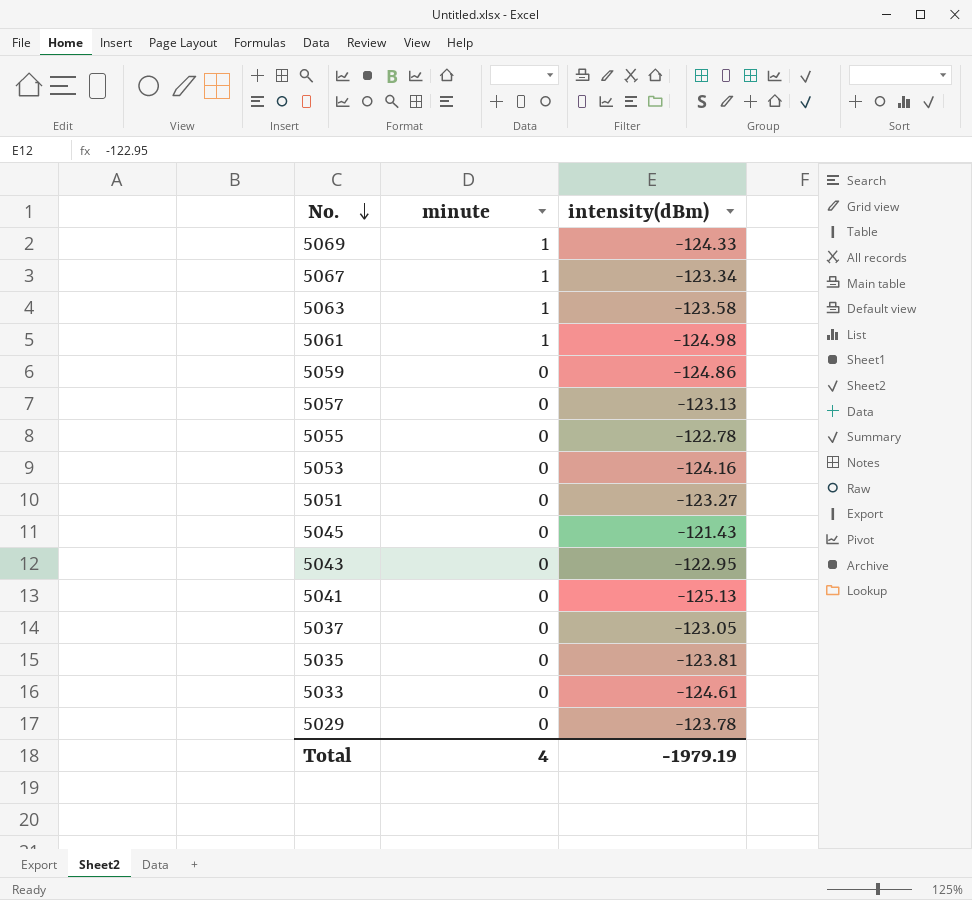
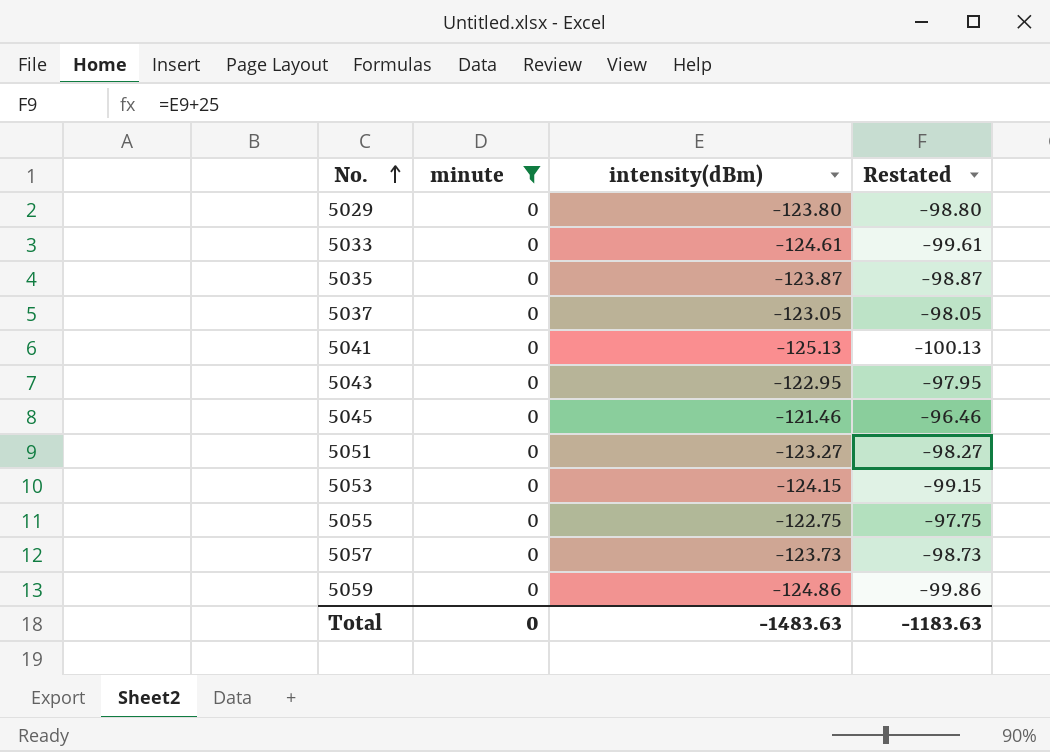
filter: none -> minute = 0
row order: No. descending -> No. ascending
column Restated | formula: none -> [intensity(dBm)] + 25
5029 | intensity(dBm): -123.78 -> -123.80
5035 | intensity(dBm): -123.81 -> -123.87
5045 | intensity(dBm): -121.43 -> -121.46
5053 | intensity(dBm): -124.16 -> -124.15
5055 | intensity(dBm): -122.78 -> -122.75
5057 | intensity(dBm): -123.13 -> -123.73
Total | minute: 4 -> 0
Total | intensity(dBm): -1979.19 -> -1483.63

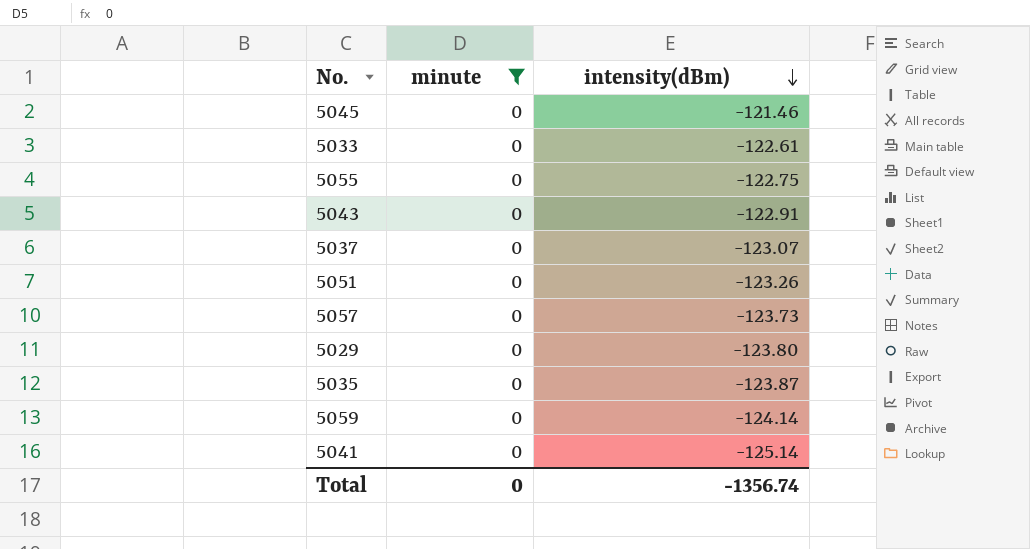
row order: No. ascending -> intensity(dBm) descending
column Restated | formula: [intensity(dBm)] + 25 -> none
row 5053: 0 | -124.15 | -99.15 -> none
5033 | intensity(dBm): -124.61 -> -122.61
5043 | intensity(dBm): -122.95 -> -122.91
5037 | intensity(dBm): -123.05 -> -123.07
5051 | intensity(dBm): -123.27 -> -123.26
5059 | intensity(dBm): -124.86 -> -124.14
5041 | intensity(dBm): -125.13 -> -125.14
Total | intensity(dBm): -1483.63 -> -1356.74

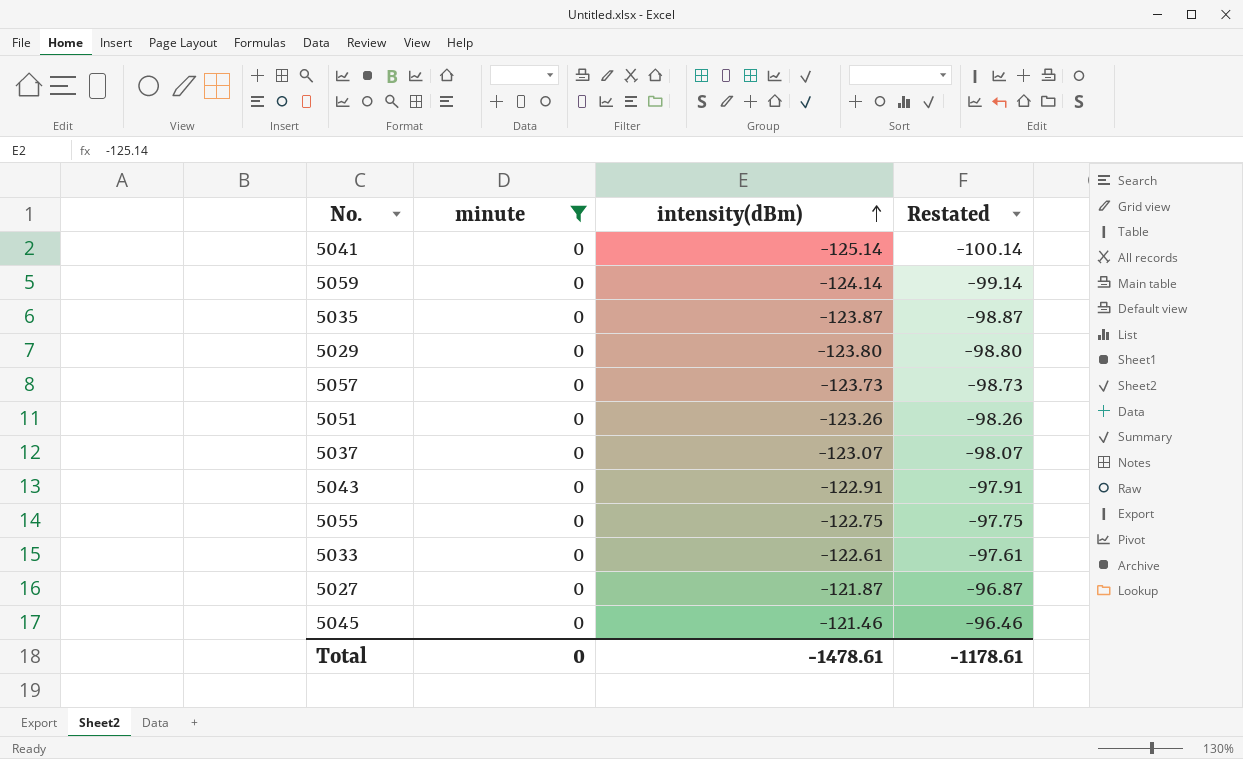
row order: intensity(dBm) descending -> intensity(dBm) ascending
column Restated | formula: none -> [intensity(dBm)] + 25
row 5027: none -> 0 | -121.87 | -96.87
Total | intensity(dBm): -1356.74 -> -1478.61

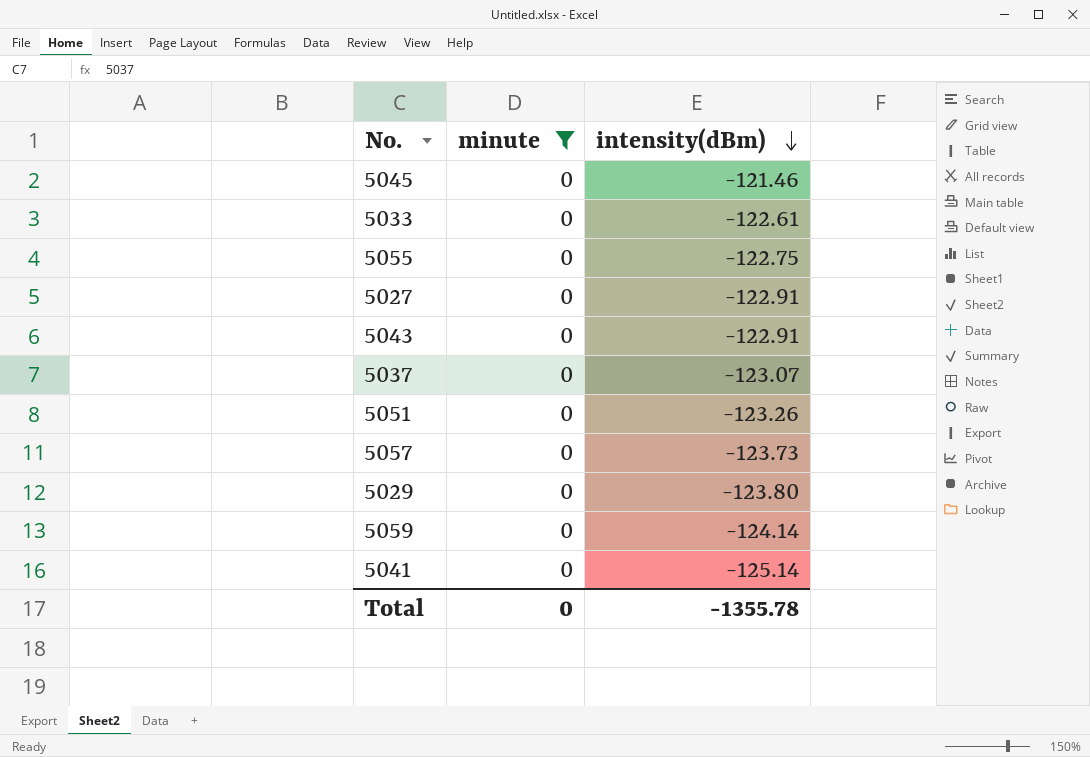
row order: intensity(dBm) ascending -> intensity(dBm) descending
column Restated | formula: [intensity(dBm)] + 25 -> none
row 5035: 0 | -123.87 | -98.87 -> none
5027 | intensity(dBm): -121.87 -> -122.91
Total | intensity(dBm): -1478.61 -> -1355.78

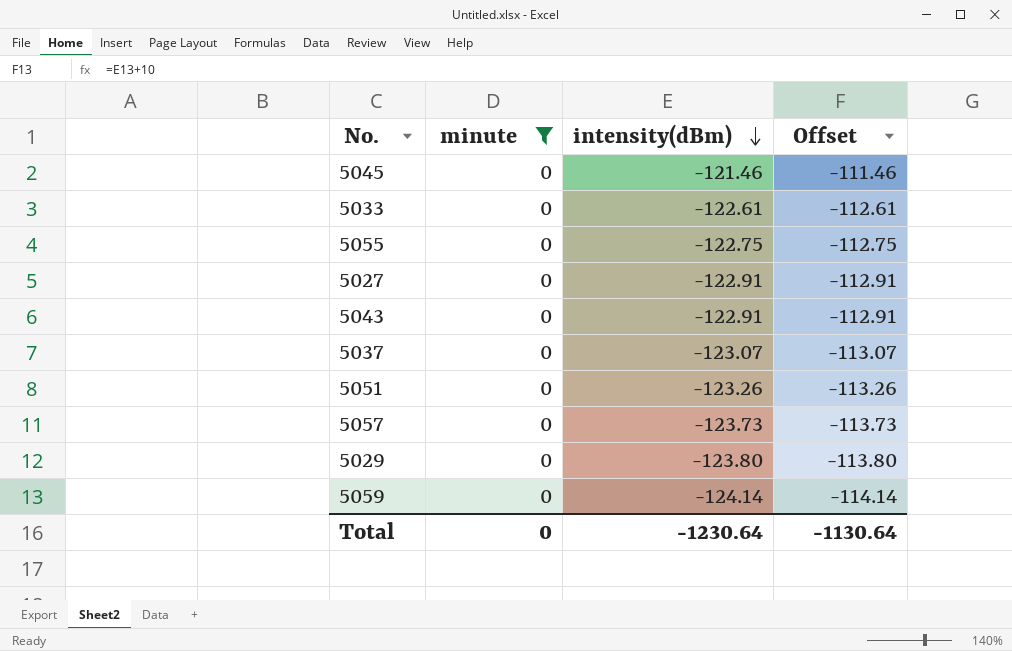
column Offset | formula: none -> [intensity(dBm)] + 10
row 5041: 0 | -125.14 -> none
Total | intensity(dBm): -1355.78 -> -1230.64

